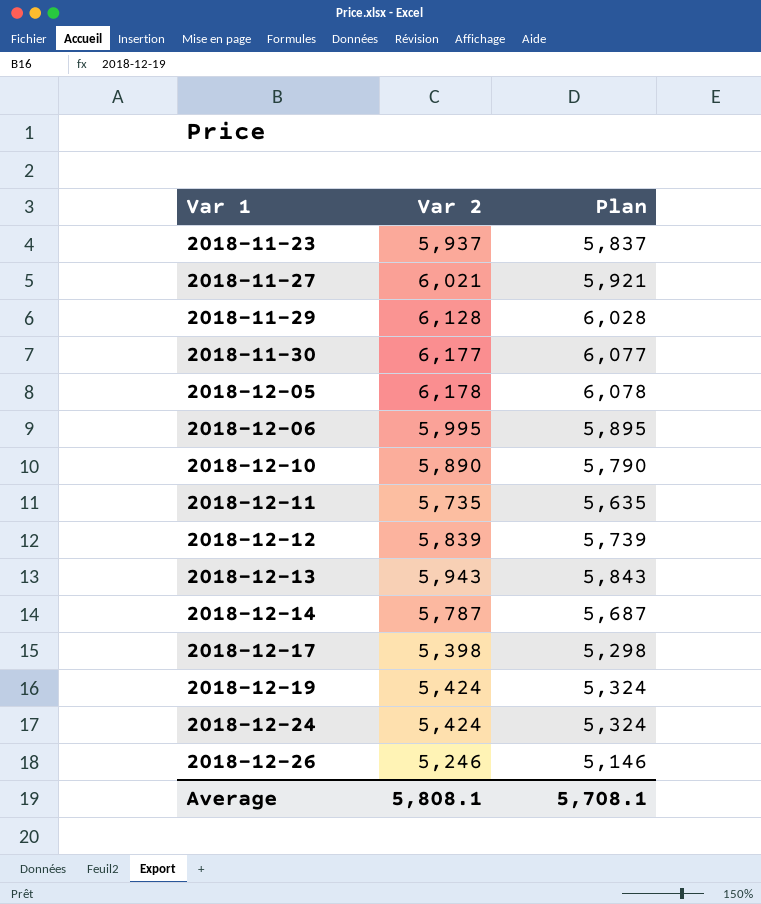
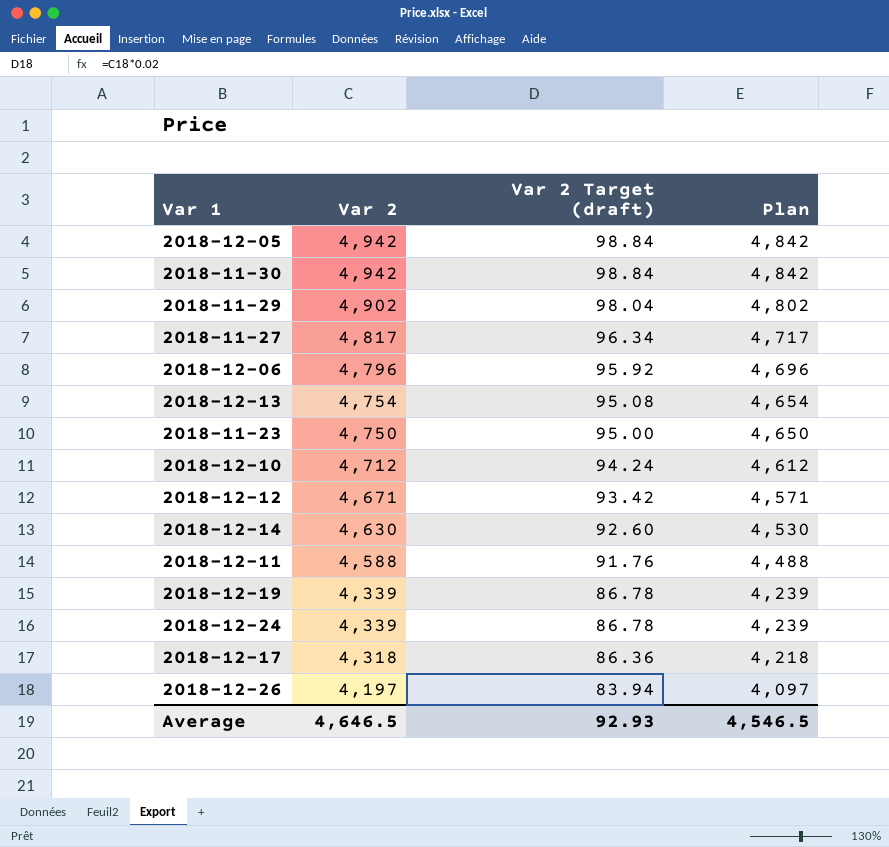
row order: Var 1 ascending -> Var 2 descending
column Var 2 Target (draft) | formula: none -> [Var 2] * 0.02
2018-12-05 | Var 2: 6,178 -> 4,942
2018-12-05 | Plan: 6,078 -> 4,842
2018-11-30 | Var 2: 6,177 -> 4,942
2018-11-30 | Plan: 6,077 -> 4,842
2018-11-29 | Var 2: 6,128 -> 4,902
2018-11-29 | Plan: 6,028 -> 4,802
2018-11-27 | Var 2: 6,021 -> 4,817
2018-11-27 | Plan: 5,921 -> 4,717
2018-12-06 | Var 2: 5,995 -> 4,796
2018-12-06 | Plan: 5,895 -> 4,696
2018-12-13 | Var 2: 5,943 -> 4,754
2018-12-13 | Plan: 5,843 -> 4,654
2018-11-23 | Var 2: 5,937 -> 4,750
2018-11-23 | Plan: 5,837 -> 4,650
2018-12-10 | Var 2: 5,890 -> 4,712
2018-12-10 | Plan: 5,790 -> 4,612
2018-12-12 | Var 2: 5,839 -> 4,671
2018-12-12 | Plan: 5,739 -> 4,571
2018-12-14 | Var 2: 5,787 -> 4,630
2018-12-14 | Plan: 5,687 -> 4,530
2018-12-11 | Var 2: 5,735 -> 4,588
2018-12-11 | Plan: 5,635 -> 4,488
2018-12-19 | Var 2: 5,424 -> 4,339
2018-12-19 | Plan: 5,324 -> 4,239
2018-12-24 | Var 2: 5,424 -> 4,339
2018-12-24 | Plan: 5,324 -> 4,239
2018-12-17 | Var 2: 5,398 -> 4,318
2018-12-17 | Plan: 5,298 -> 4,218
2018-12-26 | Var 2: 5,246 -> 4,197
2018-12-26 | Plan: 5,146 -> 4,097
Average | Var 2: 5,808.1 -> 4,646.5
Average | Plan: 5,708.1 -> 4,546.5

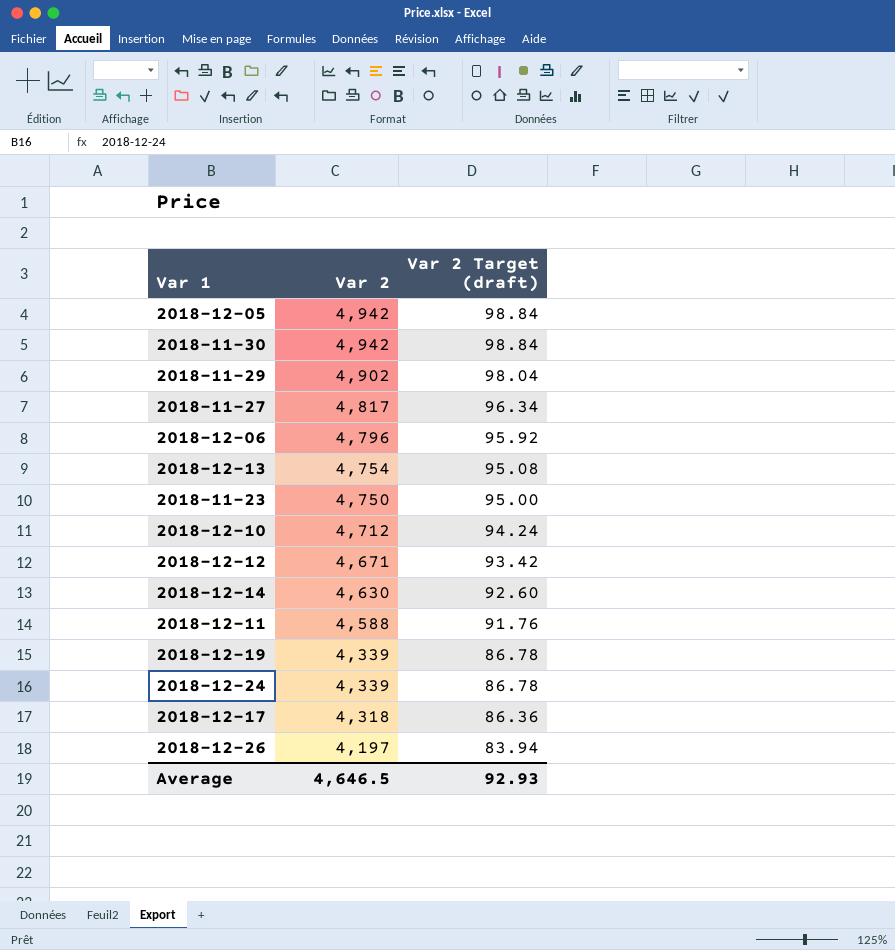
column Plan | formula: [Var 2] - 100 -> none

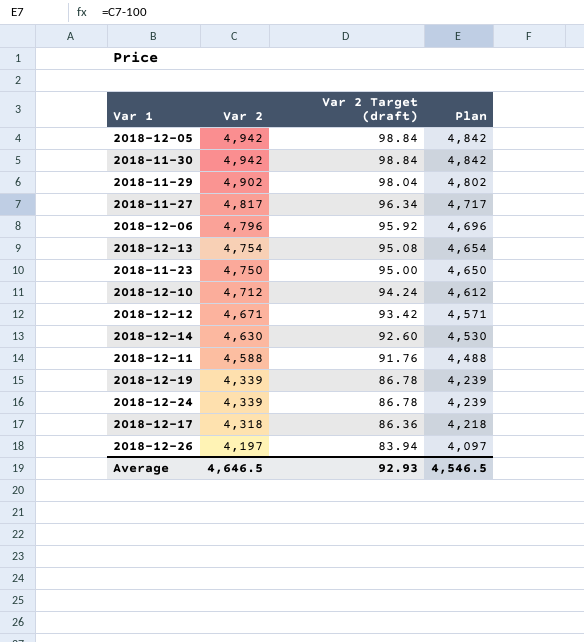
column Plan | formula: none -> [Var 2] - 100

